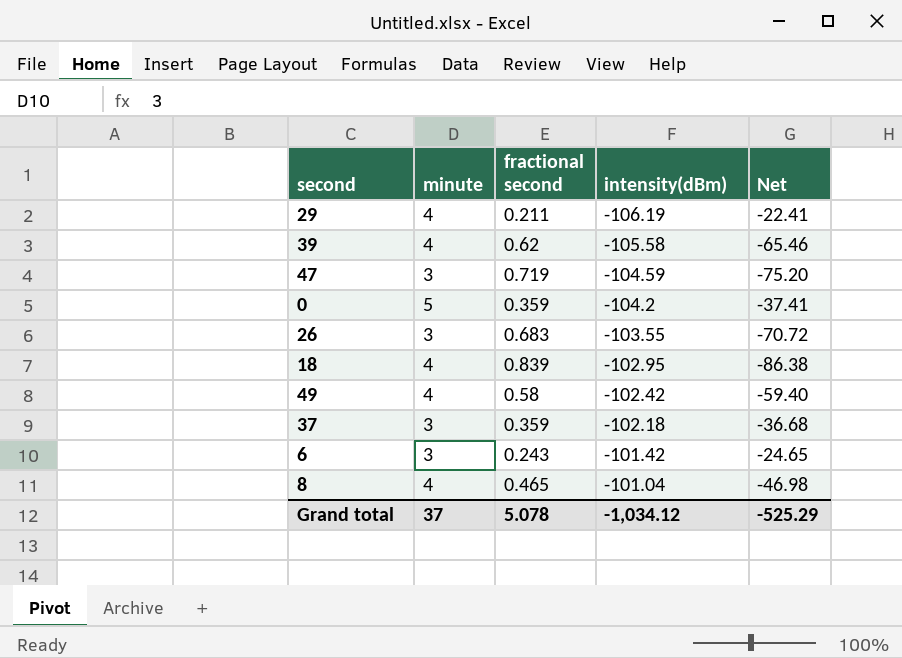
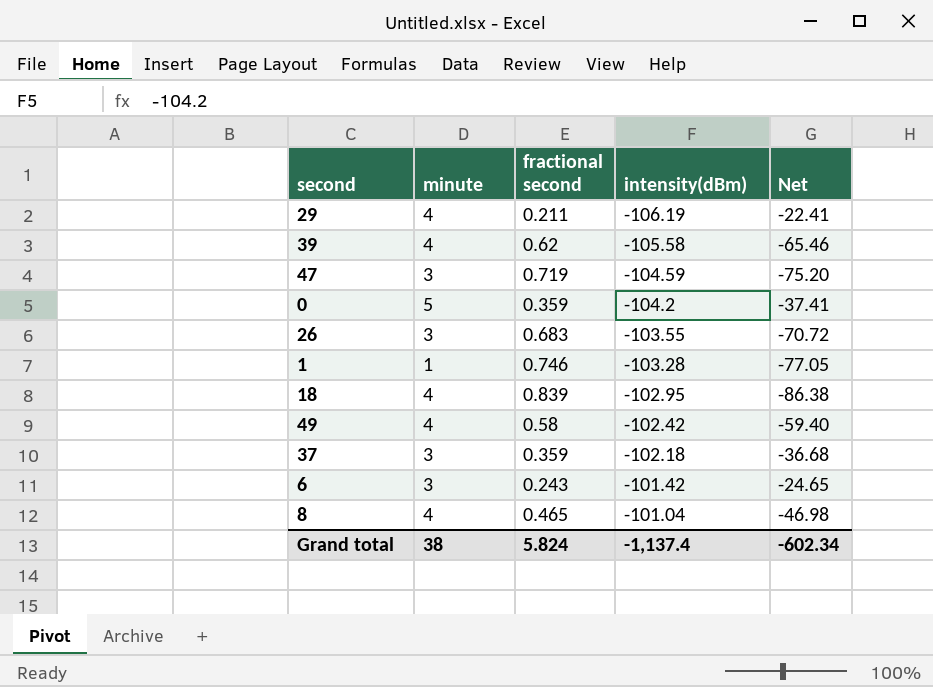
row 1: none -> 1 | 0.746 | -103.28 | -77.05
Grand total | minute: 37 -> 38
Grand total | fractional second: 5.078 -> 5.824
Grand total | intensity(dBm): -1,034.12 -> -1,137.4
Grand total | Net: -525.29 -> -602.34

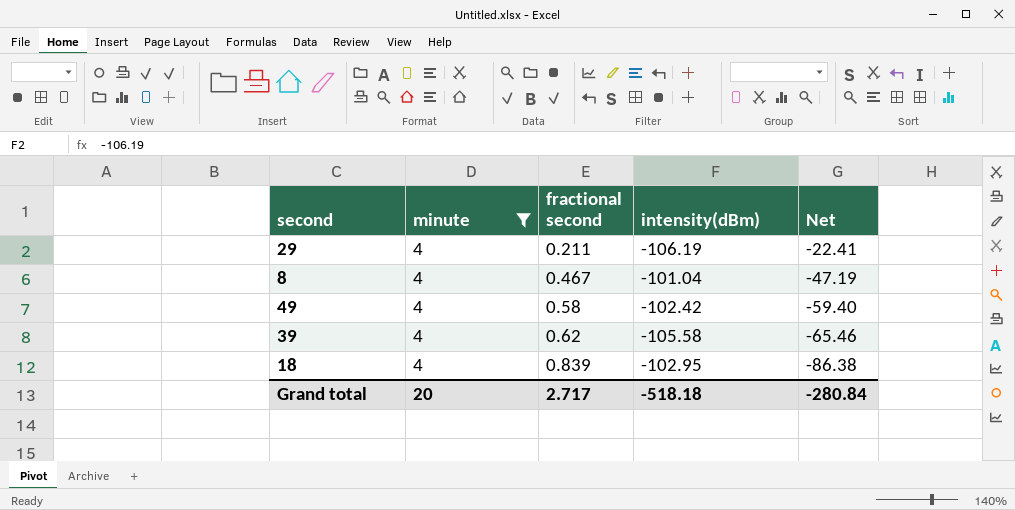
filter: none -> minute = 4
row order: intensity(dBm) ascending -> fractional second ascending
8 | fractional second: 0.465 -> 0.467
8 | Net: -46.98 -> -47.19
Grand total | minute: 38 -> 20
Grand total | fractional second: 5.824 -> 2.717
Grand total | intensity(dBm): -1,137.4 -> -518.18
Grand total | Net: -602.34 -> -280.84

